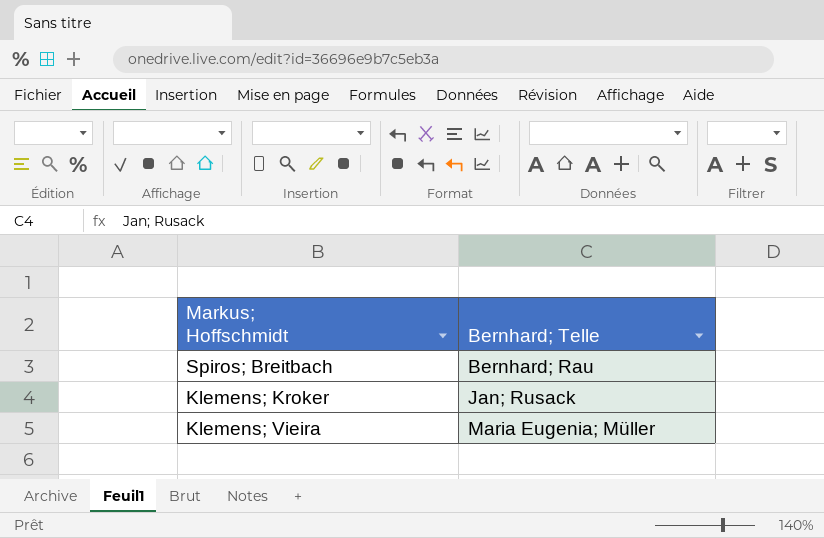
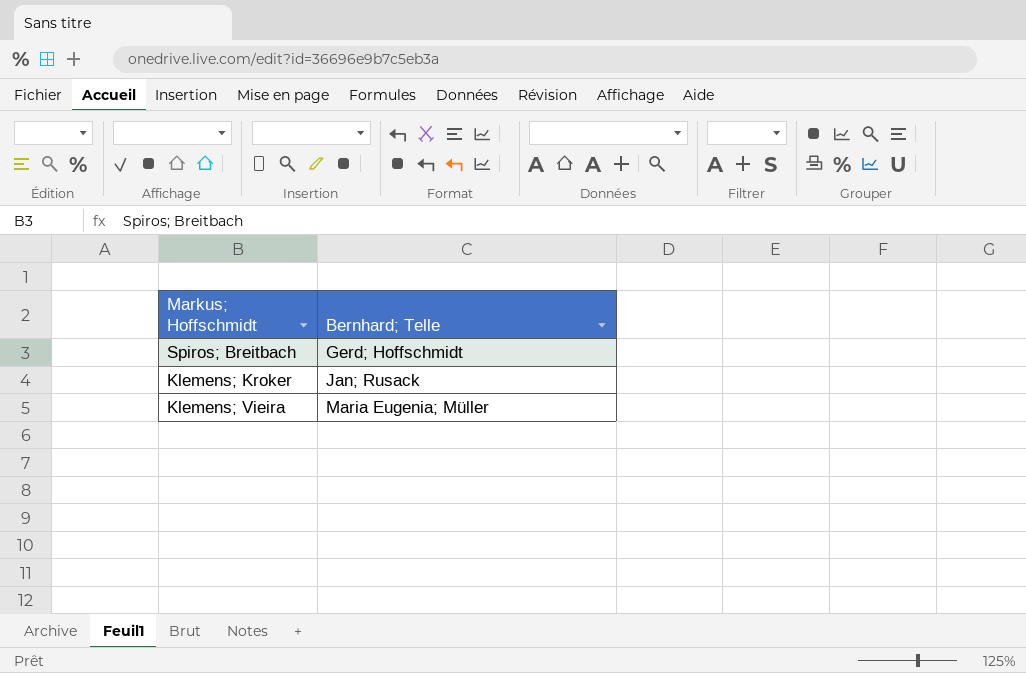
Spiros; Breitbach | Bernhard; Telle: Bernhard; Rau -> Gerd; Hoffschmidt

